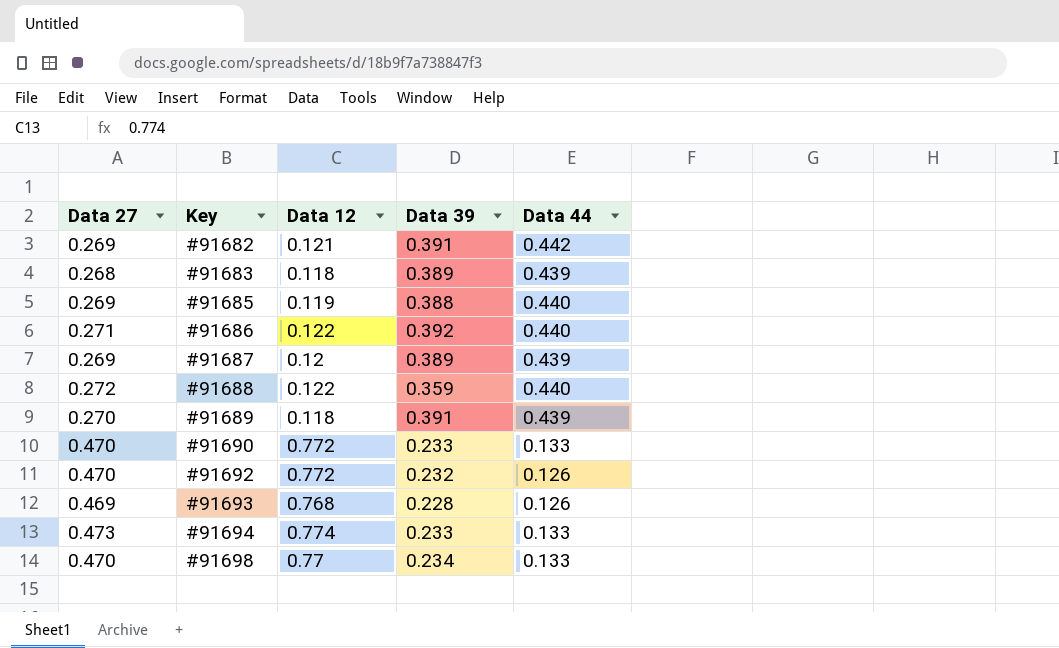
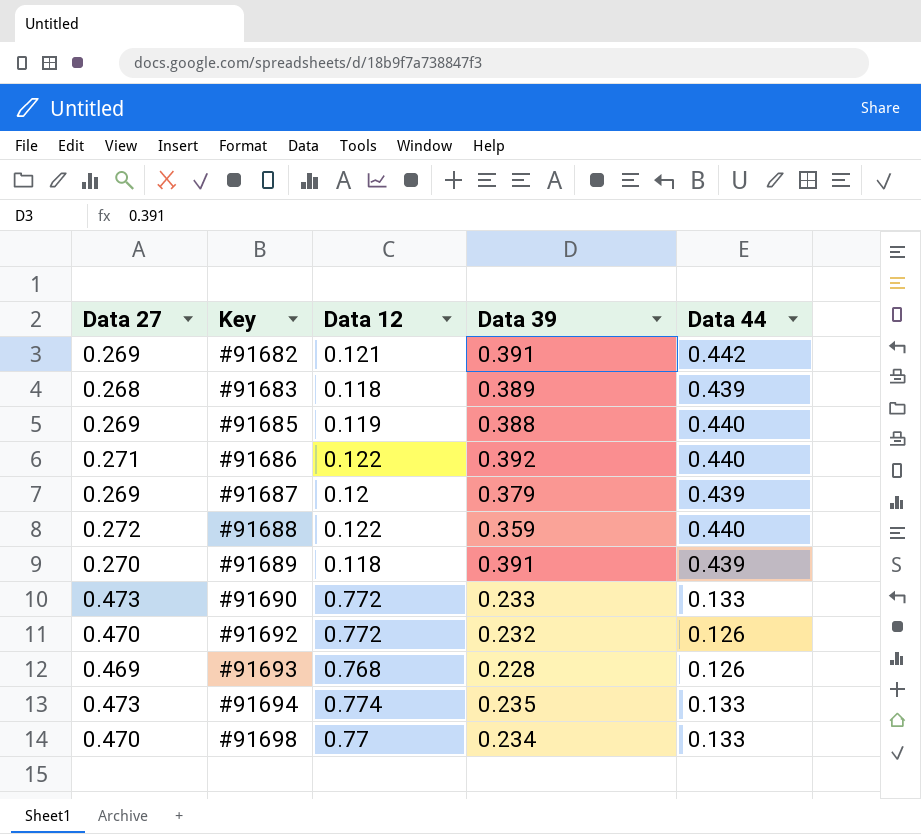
#91687 | Data 39: 0.389 -> 0.379
#91690 | Data 27: 0.470 -> 0.473
#91694 | Data 39: 0.233 -> 0.235

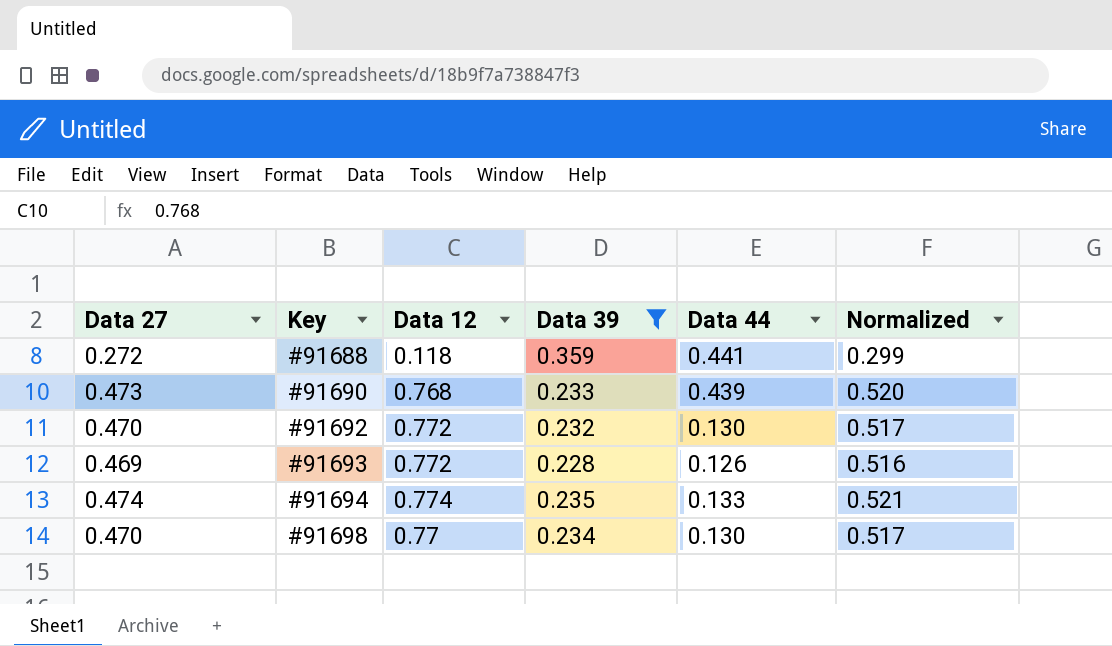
filter: none -> Data 39 <= 0.359
column Normalized | formula: none -> [Data 27] * 1.1
#91688 | Data 12: 0.122 -> 0.118
#91688 | Data 44: 0.440 -> 0.441
#91690 | Data 12: 0.772 -> 0.768
#91690 | Data 44: 0.133 -> 0.439
#91692 | Data 44: 0.126 -> 0.130
#91693 | Data 12: 0.768 -> 0.772
#91694 | Data 27: 0.473 -> 0.474
#91698 | Data 44: 0.133 -> 0.130

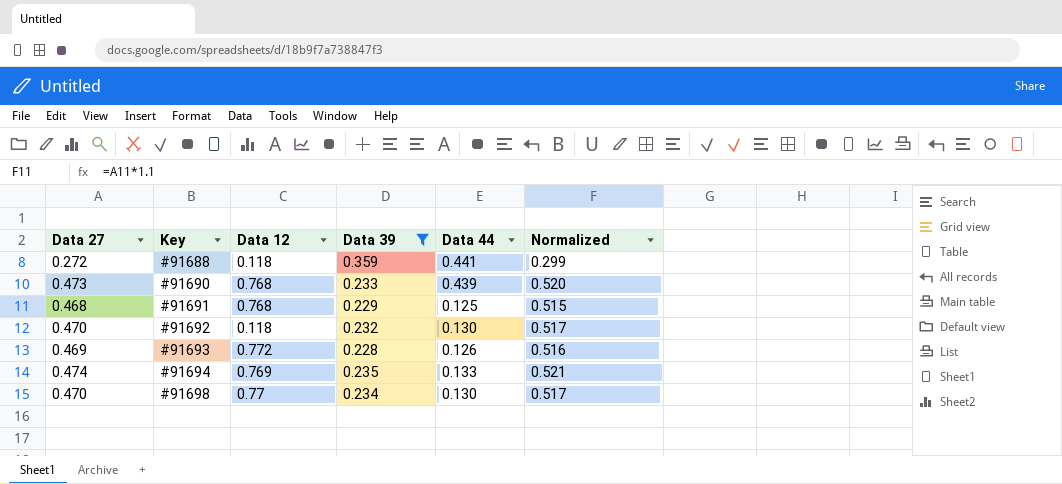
row #91691: none -> 0.468 | 0.768 | 0.229 | 0.125 | 0.515
#91692 | Data 12: 0.772 -> 0.118
#91694 | Data 12: 0.774 -> 0.769

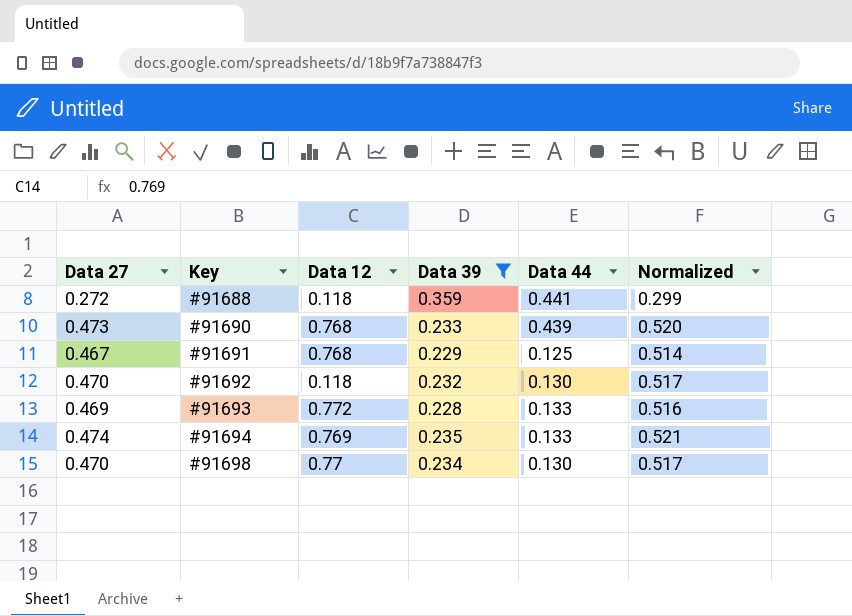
#91691 | Data 27: 0.468 -> 0.467
#91691 | Normalized: 0.515 -> 0.514
#91693 | Data 44: 0.126 -> 0.133

